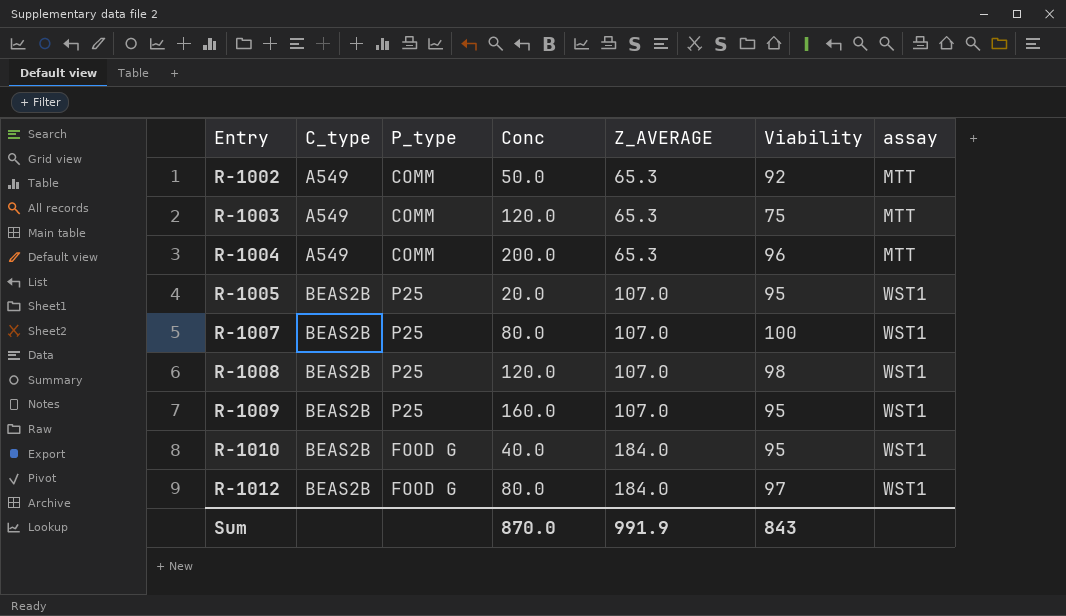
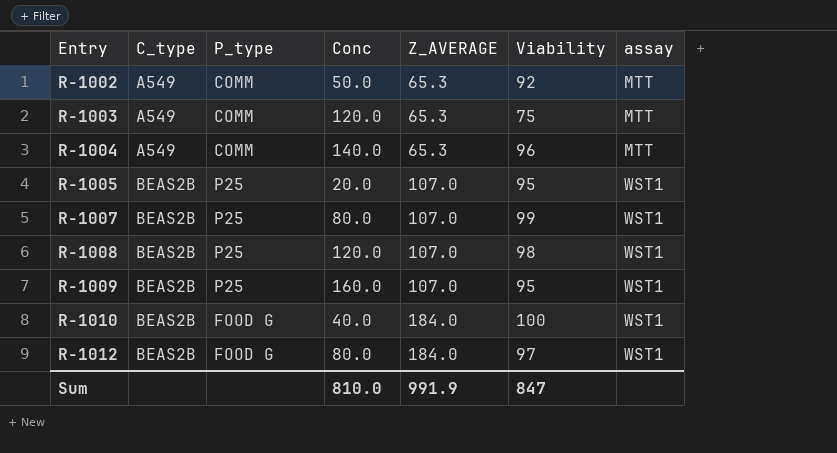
R-1004 | Conc: 200.0 -> 140.0
R-1007 | Viability: 100 -> 99
R-1010 | Viability: 95 -> 100
Sum | Conc: 870.0 -> 810.0
Sum | Viability: 843 -> 847

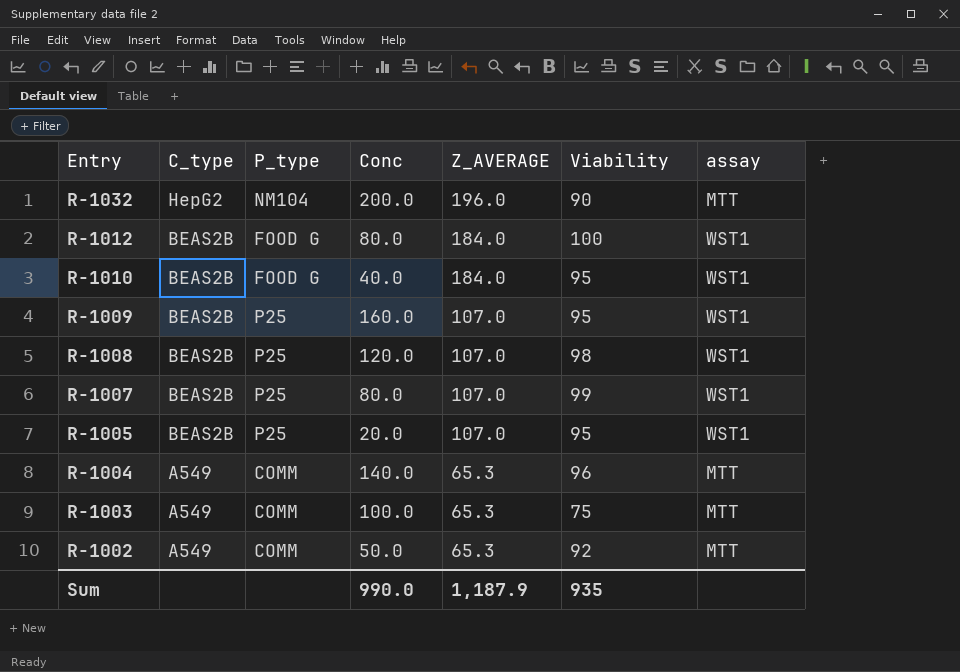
row order: Entry ascending -> Entry descending
row R-1032: none -> HepG2 | NM104 | 200.0 | 196.0 | 90 | MTT
R-1012 | Viability: 97 -> 100
R-1010 | Viability: 100 -> 95
R-1003 | Conc: 120.0 -> 100.0
Sum | Conc: 810.0 -> 990.0
Sum | Z_AVERAGE: 991.9 -> 1,187.9
Sum | Viability: 847 -> 935

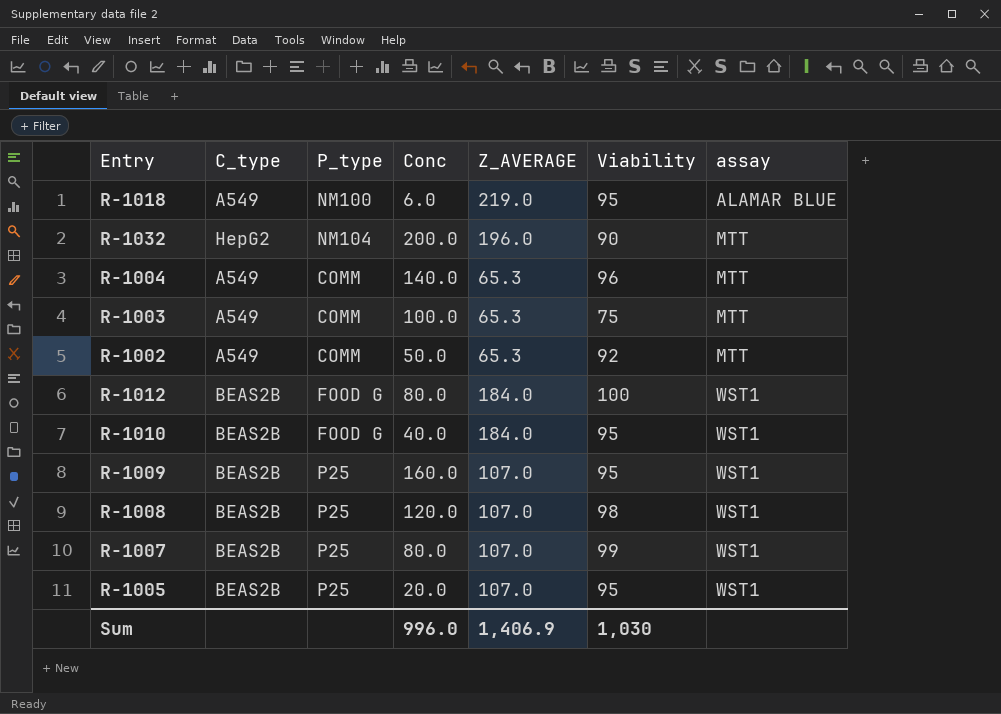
row order: Entry descending -> assay ascending
row R-1018: none -> A549 | NM100 | 6.0 | 219.0 | 95 | ALAMAR BLUE
Sum | Conc: 990.0 -> 996.0
Sum | Z_AVERAGE: 1,187.9 -> 1,406.9
Sum | Viability: 935 -> 1,030

